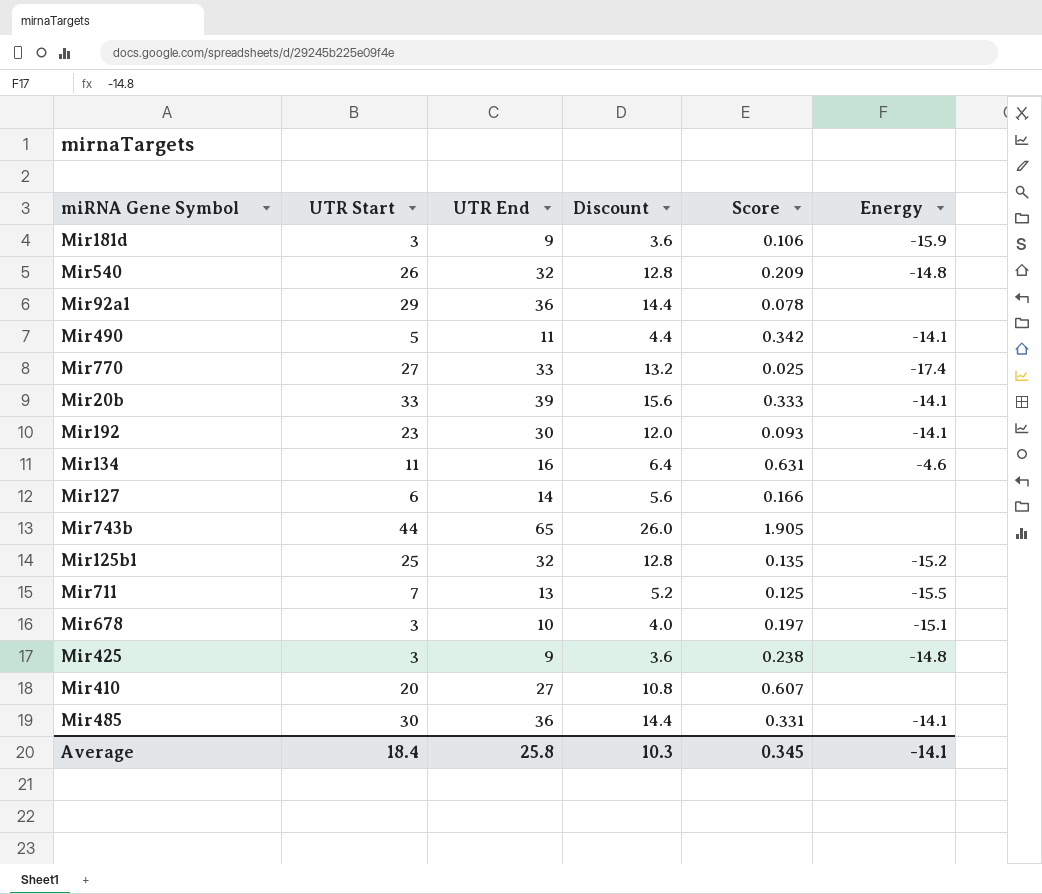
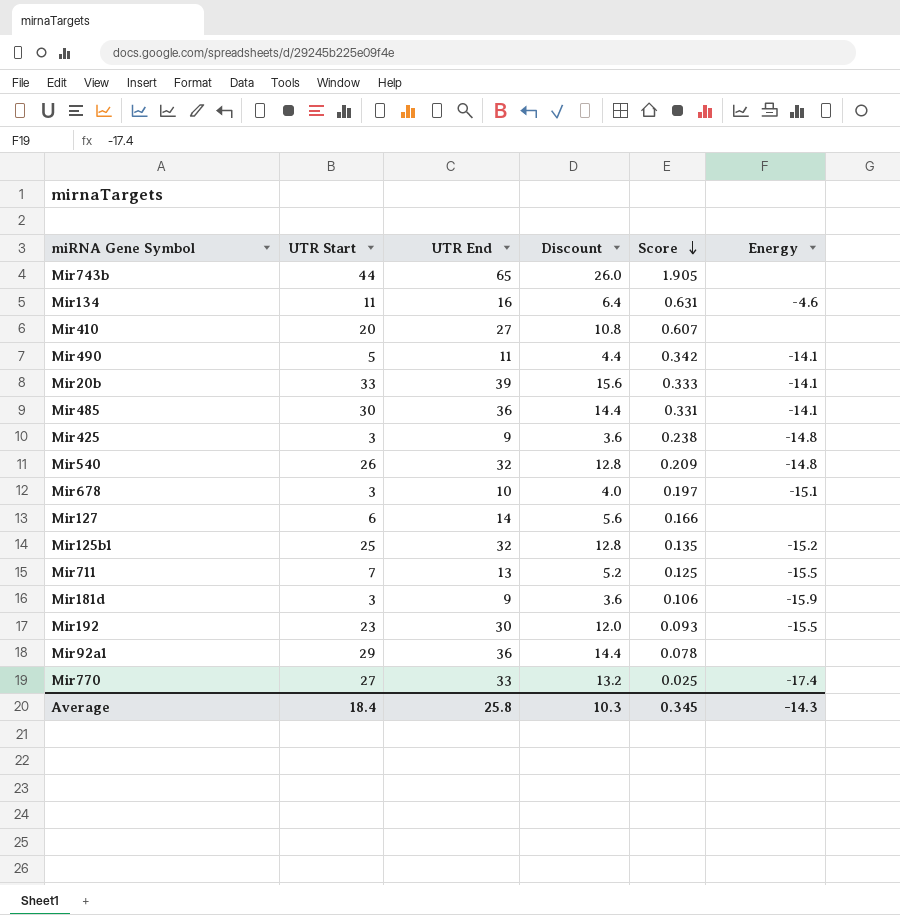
row order: none -> Score descending
Mir192 | Energy: -14.1 -> -15.5
Average | Energy: -14.1 -> -14.3

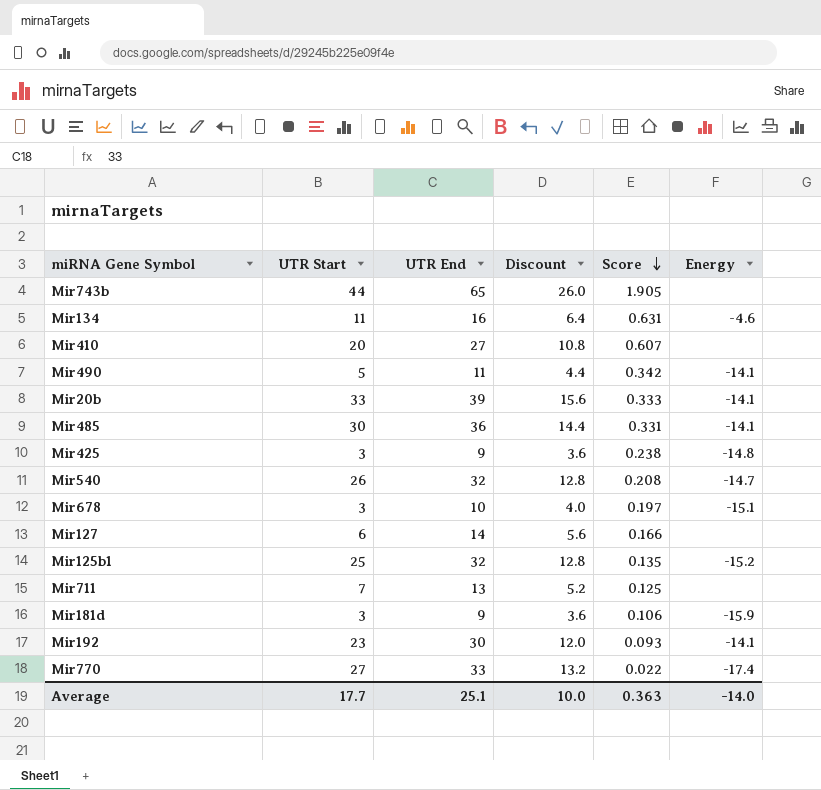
row Mir92a1: 29 | 36 | 14.4 | 0.078 | none -> none
Mir540 | Score: 0.209 -> 0.208
Mir540 | Energy: -14.8 -> -14.7
Mir711 | Energy: -15.5 -> none
Mir192 | Energy: -15.5 -> -14.1
Mir770 | Score: 0.025 -> 0.022
Average | UTR Start: 18.4 -> 17.7
Average | UTR End: 25.8 -> 25.1
Average | Discount: 10.3 -> 10.0
Average | Score: 0.345 -> 0.363
Average | Energy: -14.3 -> -14.0

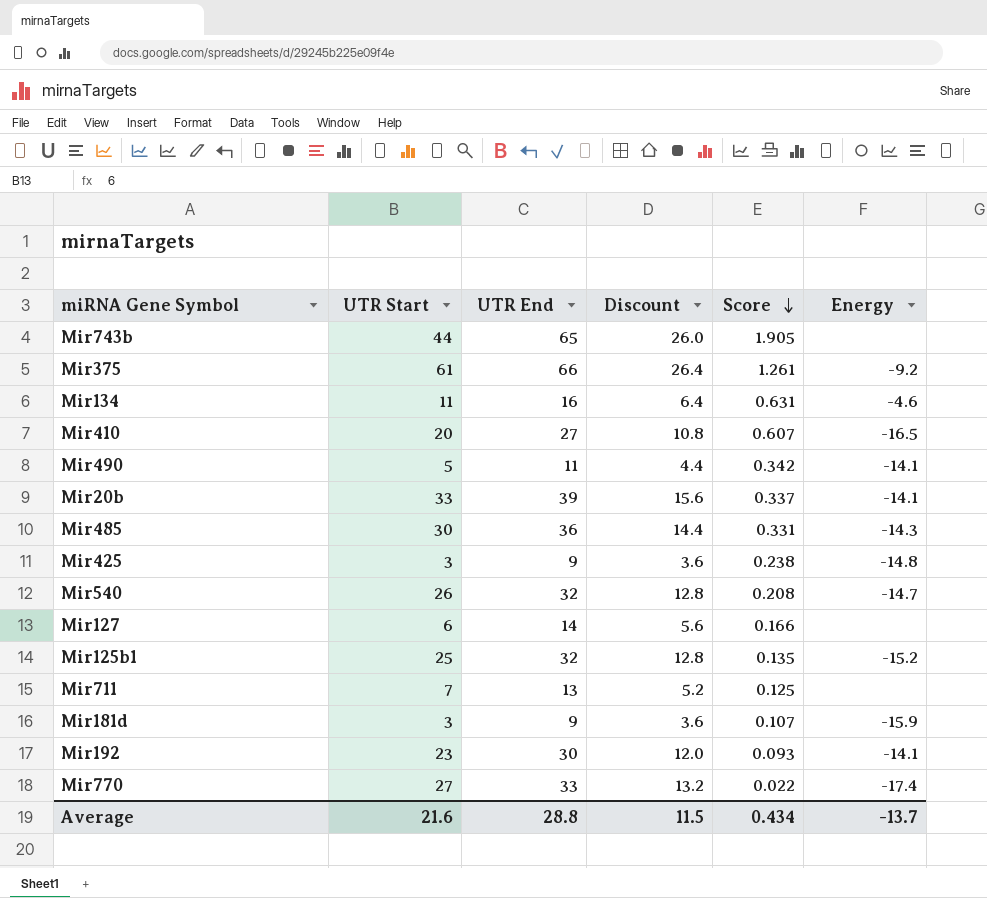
row Mir678: 3 | 10 | 4.0 | 0.197 | -15.1 -> none
row Mir375: none -> 61 | 66 | 26.4 | 1.261 | -9.2
Mir410 | Energy: none -> -16.5
Mir20b | Score: 0.333 -> 0.337
Mir485 | Energy: -14.1 -> -14.3
Mir181d | Score: 0.106 -> 0.107
Average | UTR Start: 17.7 -> 21.6
Average | UTR End: 25.1 -> 28.8
Average | Discount: 10.0 -> 11.5
Average | Score: 0.363 -> 0.434
Average | Energy: -14.0 -> -13.7

